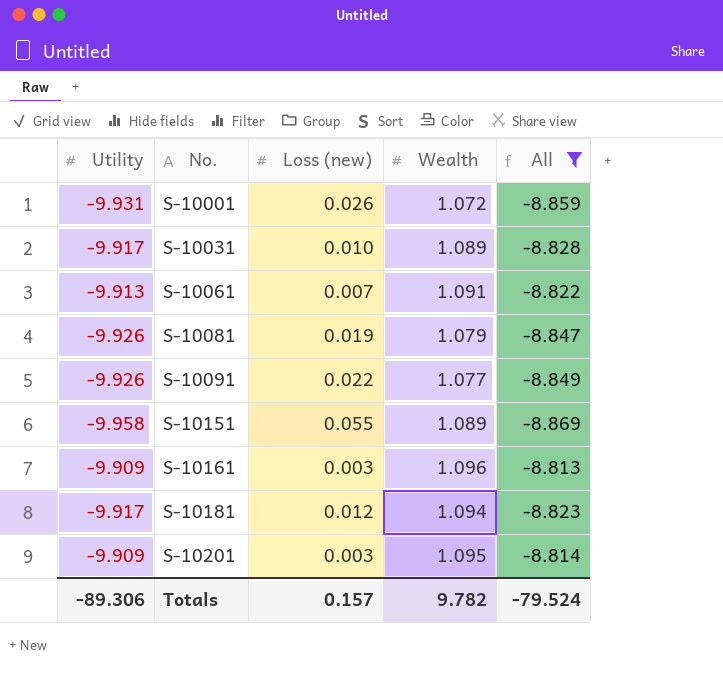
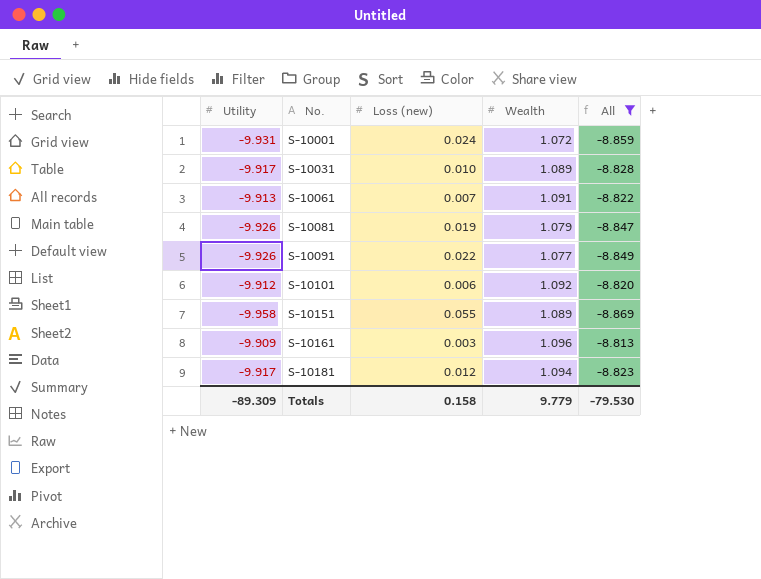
row S-10201: -9.909 | 0.003 | 1.095 | -8.814 -> none
S-10001 | Loss (new): 0.026 -> 0.024
row S-10101: none -> -9.912 | 0.006 | 1.092 | -8.820
Totals | Utility: -89.306 -> -89.309
Totals | Loss (new): 0.157 -> 0.158
Totals | Wealth: 9.782 -> 9.779
Totals | All: -79.524 -> -79.530

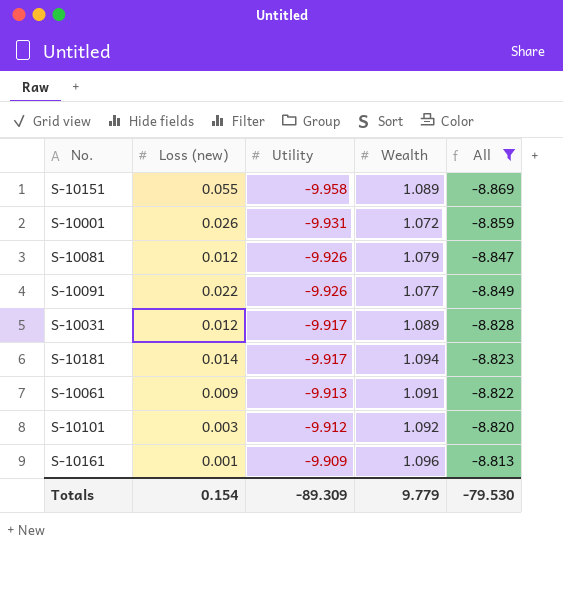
row order: No. ascending -> Utility ascending
column Utility | position: 1 -> 3
S-10001 | Loss (new): 0.024 -> 0.026
S-10081 | Loss (new): 0.019 -> 0.012
S-10031 | Loss (new): 0.010 -> 0.012
S-10181 | Loss (new): 0.012 -> 0.014
S-10061 | Loss (new): 0.007 -> 0.009
S-10101 | Loss (new): 0.006 -> 0.003
S-10161 | Loss (new): 0.003 -> 0.001
Totals | Loss (new): 0.158 -> 0.154

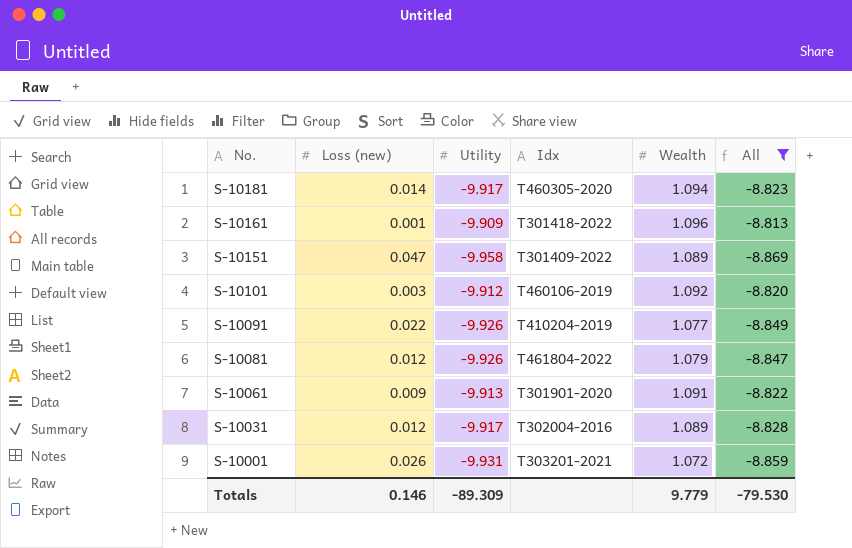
row order: Utility ascending -> No. descending
column Idx | position: none -> 4
S-10151 | Loss (new): 0.055 -> 0.047
Totals | Loss (new): 0.154 -> 0.146

